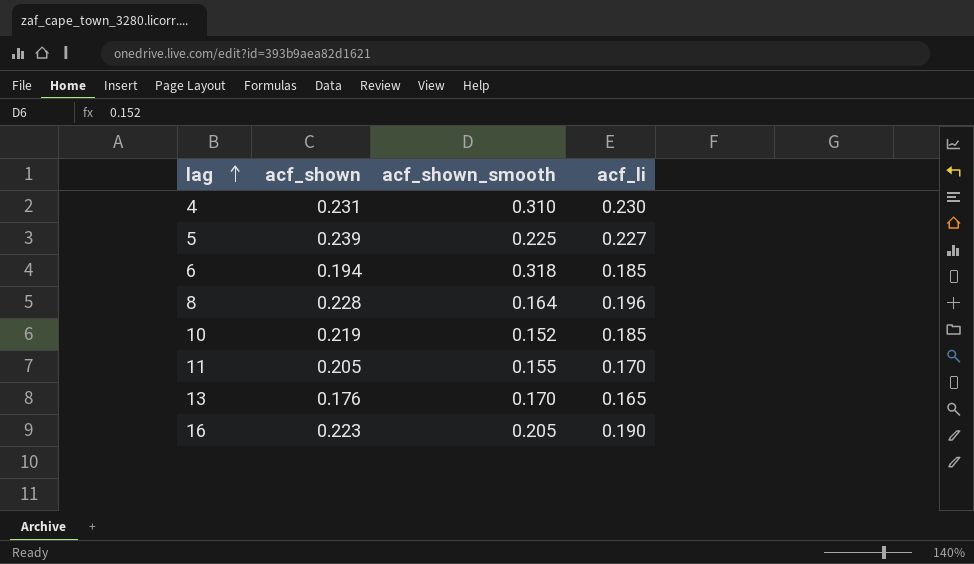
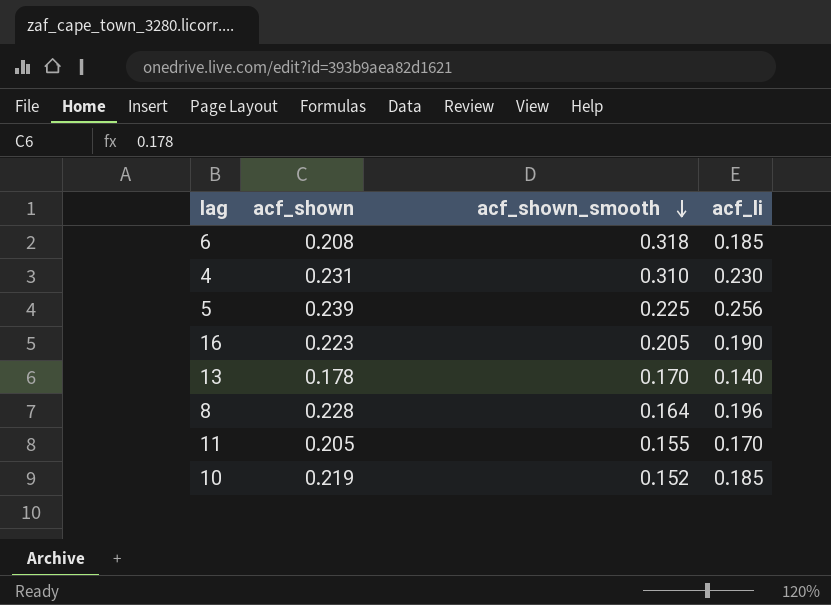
row order: lag ascending -> acf_shown_smooth descending
6 | acf_shown: 0.194 -> 0.208
5 | acf_li: 0.227 -> 0.256
13 | acf_shown: 0.176 -> 0.178
13 | acf_li: 0.165 -> 0.140

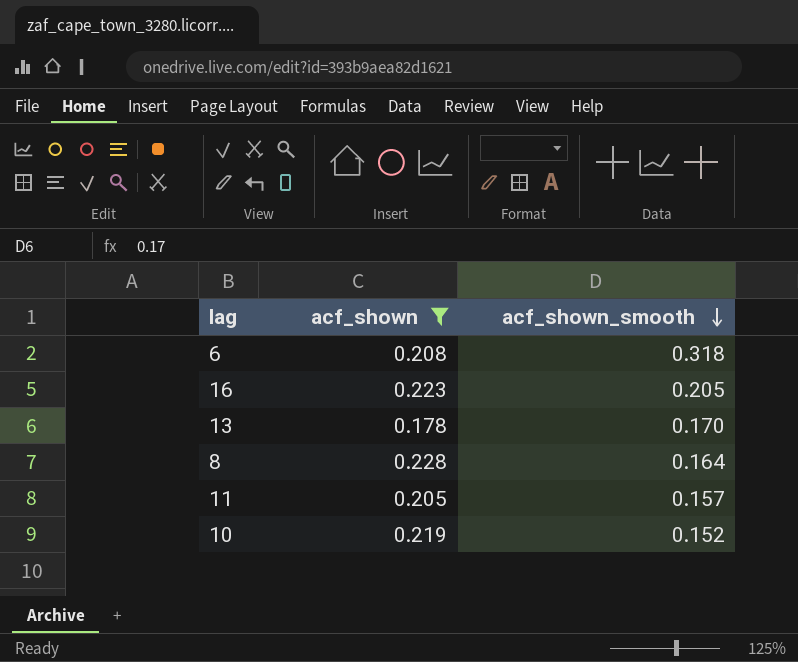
filter: none -> acf_shown <= 0.228
column acf_li | position: 4 -> none
11 | acf_shown_smooth: 0.155 -> 0.157

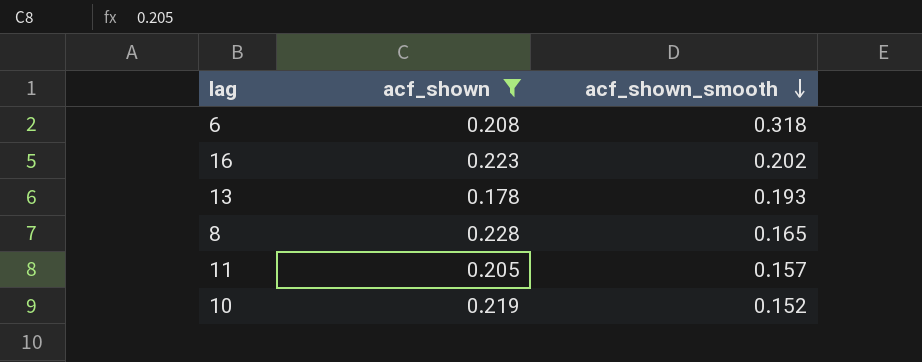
16 | acf_shown_smooth: 0.205 -> 0.202
13 | acf_shown_smooth: 0.170 -> 0.193
8 | acf_shown_smooth: 0.164 -> 0.165

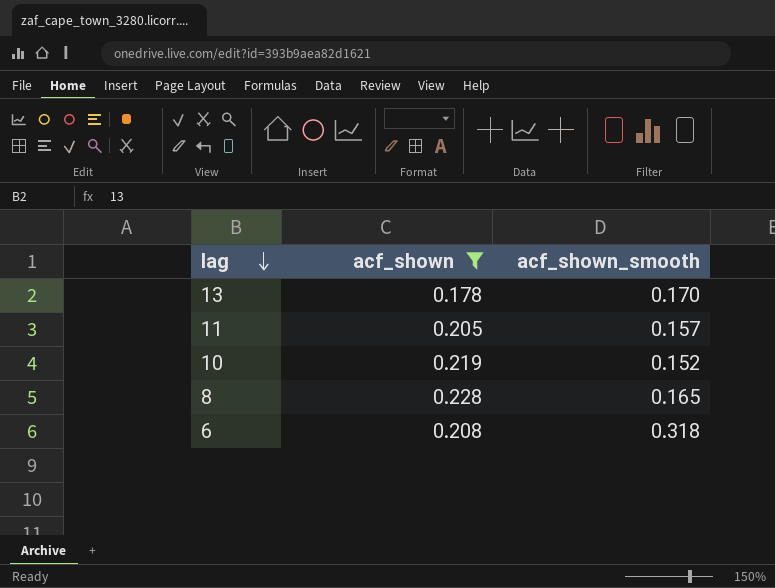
row order: acf_shown_smooth descending -> lag descending
row 16: 0.223 | 0.202 -> none
13 | acf_shown_smooth: 0.193 -> 0.170

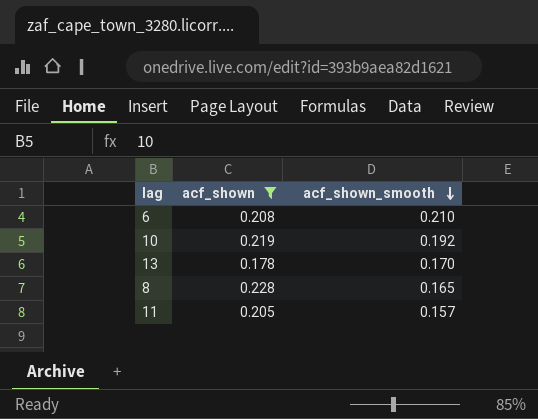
row order: lag descending -> acf_shown_smooth descending
6 | acf_shown_smooth: 0.318 -> 0.210
10 | acf_shown_smooth: 0.152 -> 0.192

